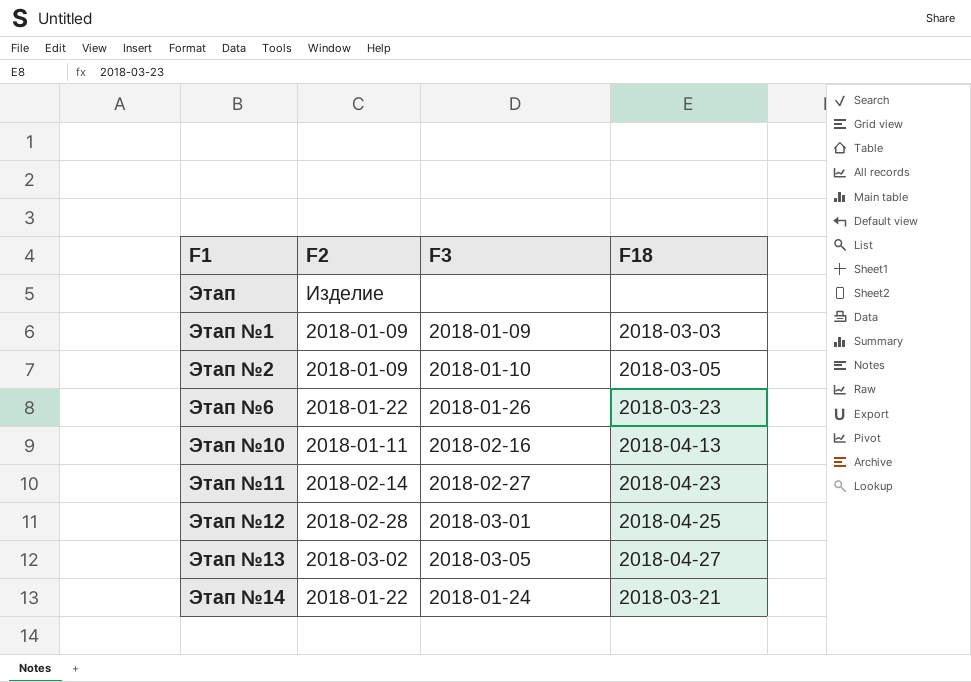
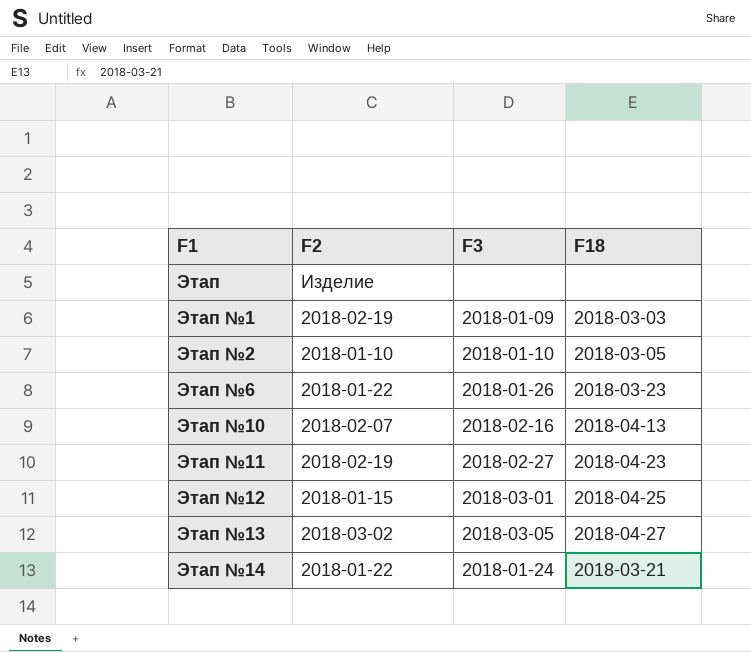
Этап №1 | F2: 2018-01-09 -> 2018-02-19
Этап №2 | F2: 2018-01-09 -> 2018-01-10
Этап №10 | F2: 2018-01-11 -> 2018-02-07
Этап №11 | F2: 2018-02-14 -> 2018-02-19
Этап №12 | F2: 2018-02-28 -> 2018-01-15

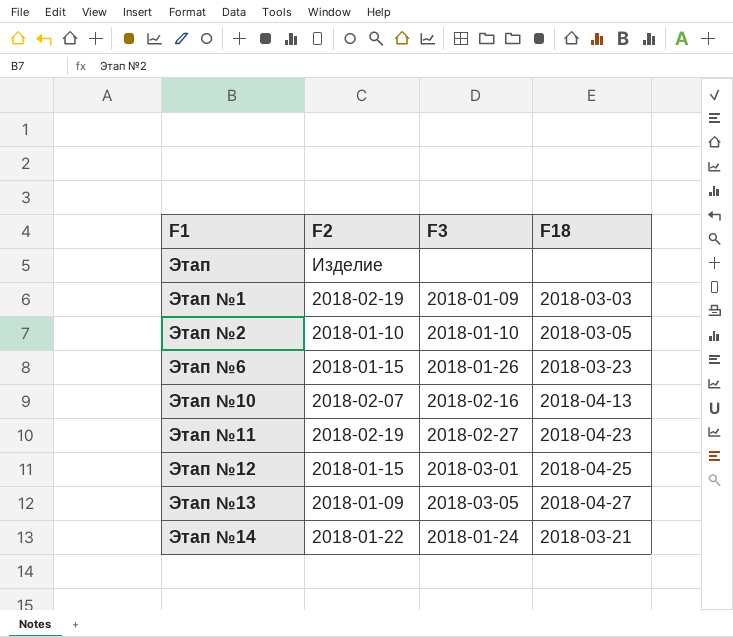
Этап №6 | F2: 2018-01-22 -> 2018-01-15
Этап №13 | F2: 2018-03-02 -> 2018-01-09

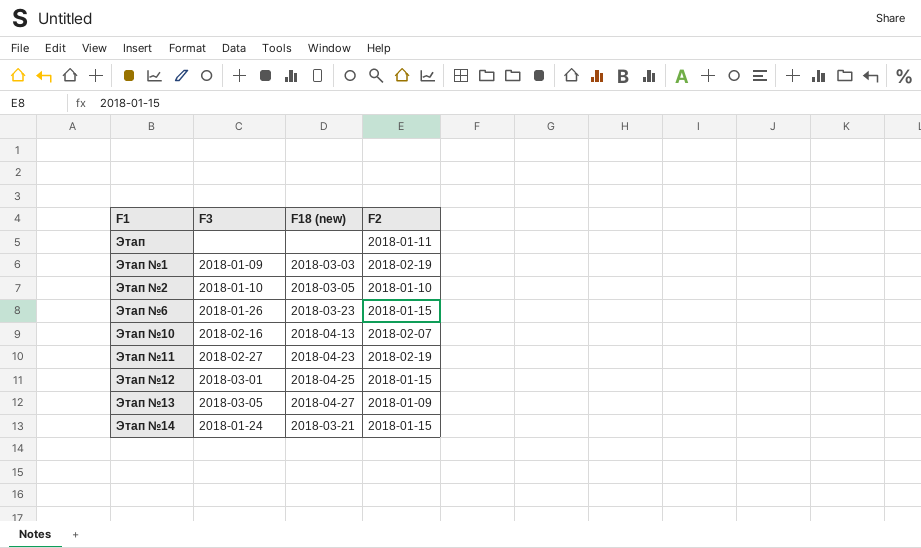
column name: F18 -> F18 (new)
column F2 | position: 2 -> 4
Этап | F2: Изделие -> 2018-01-11
Этап №14 | F2: 2018-01-22 -> 2018-01-15

